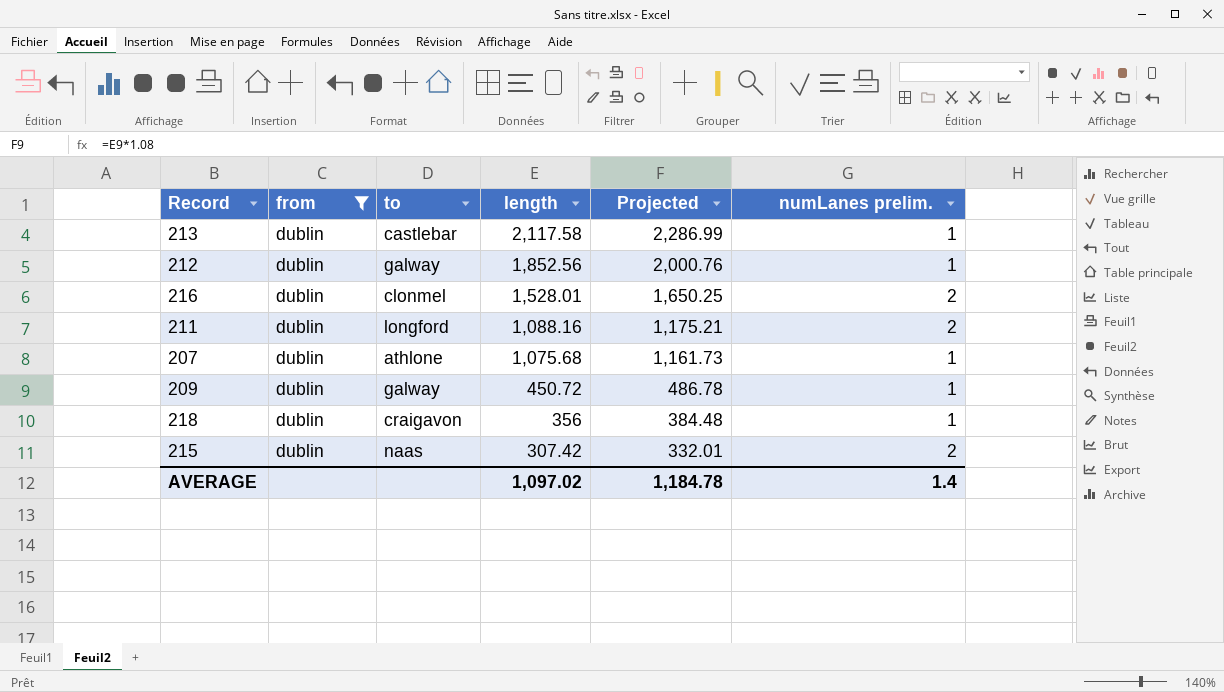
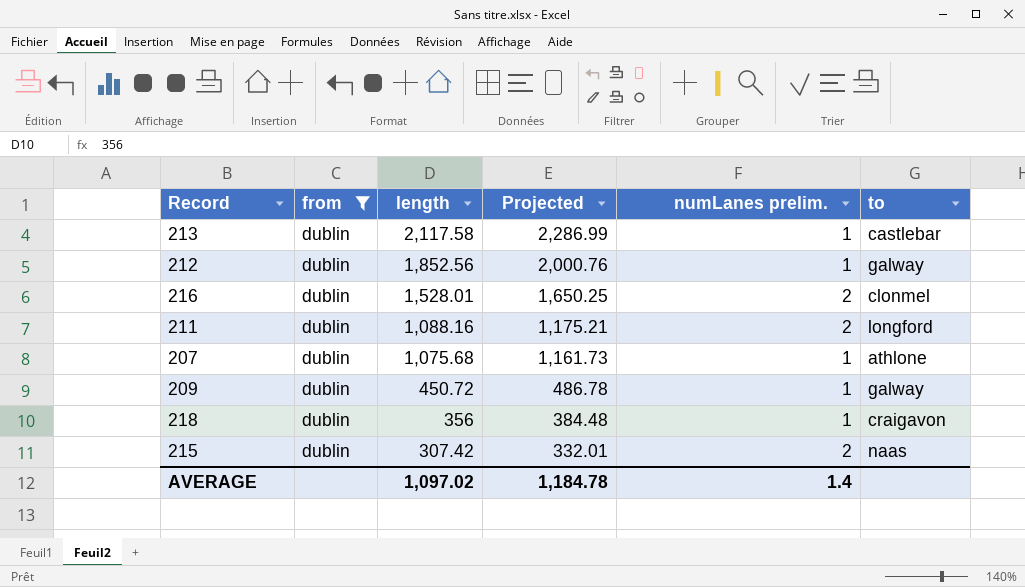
column to | position: 3 -> 6

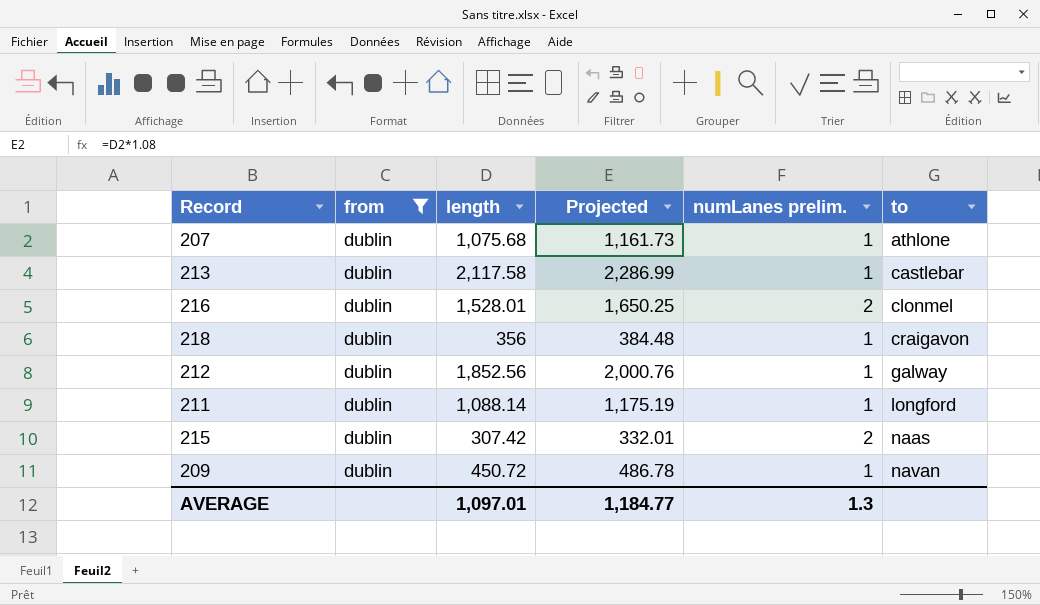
row order: length descending -> to ascending
211 | length: 1,088.16 -> 1,088.14
211 | Projected: 1,175.21 -> 1,175.19
211 | numLanes prelim.: 2 -> 1
209 | to: galway -> navan
AVERAGE | length: 1,097.02 -> 1,097.01
AVERAGE | Projected: 1,184.78 -> 1,184.77
AVERAGE | numLanes prelim.: 1.4 -> 1.3

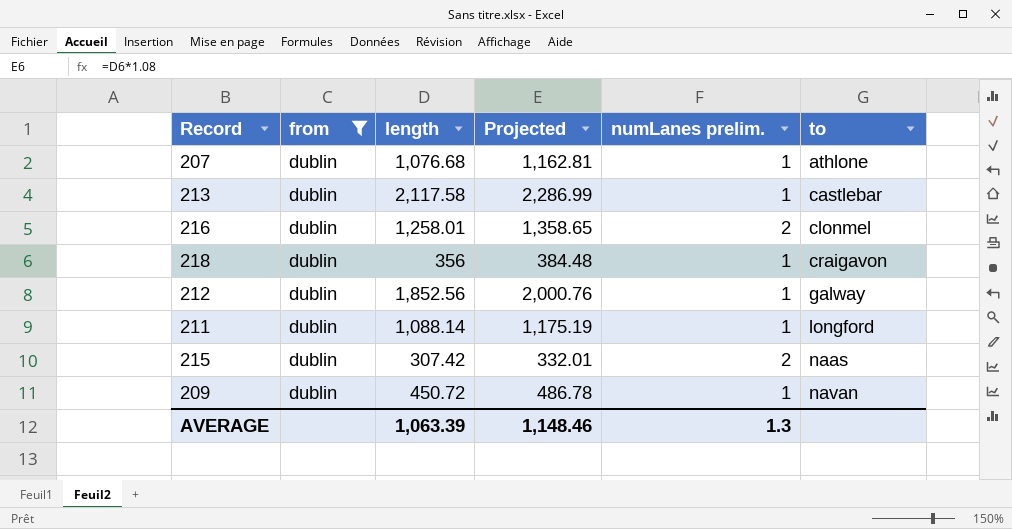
207 | length: 1,075.68 -> 1,076.68
207 | Projected: 1,161.73 -> 1,162.81
216 | length: 1,528.01 -> 1,258.01
216 | Projected: 1,650.25 -> 1,358.65
AVERAGE | length: 1,097.01 -> 1,063.39
AVERAGE | Projected: 1,184.77 -> 1,148.46

